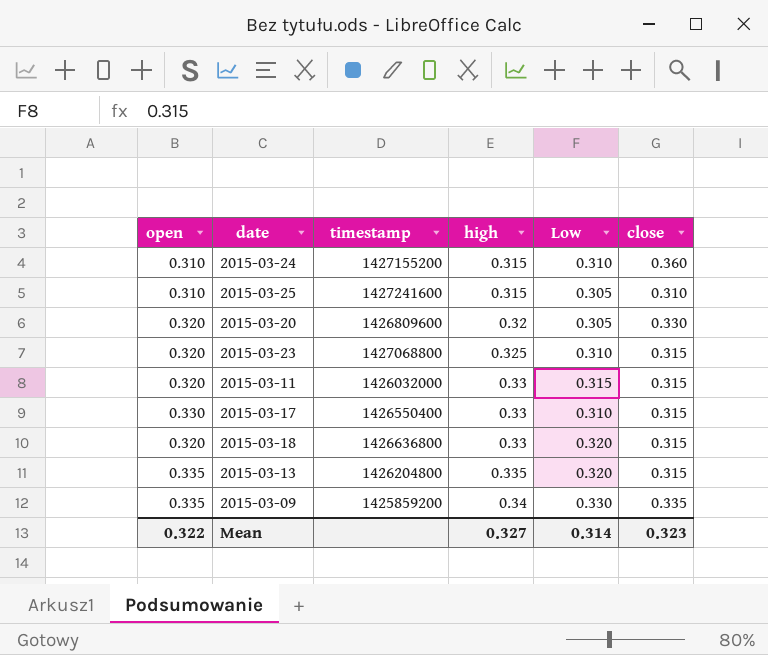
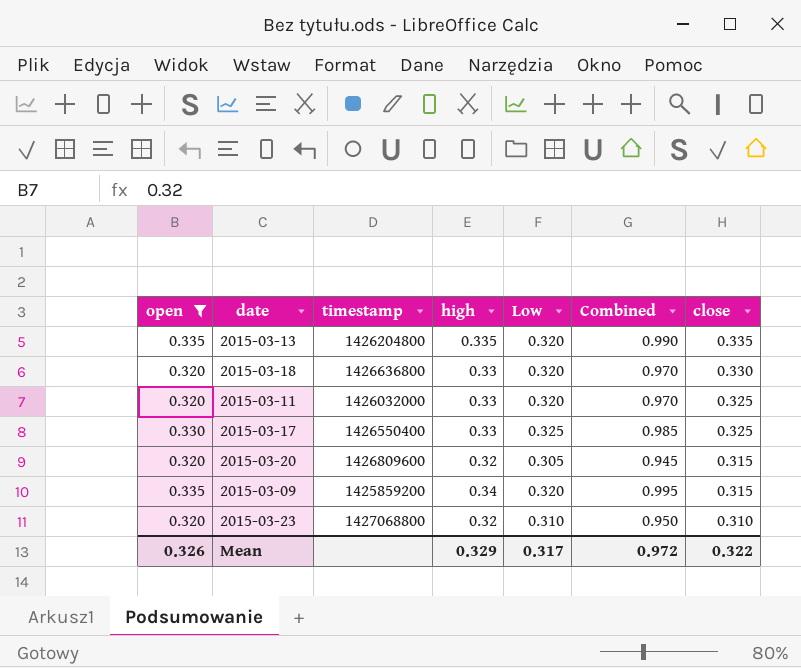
filter: none -> open != 0.310
row order: high ascending -> close descending
column Combined | formula: none -> [open] + [high] + [Low]
2015-03-13 | close: 0.315 -> 0.335
2015-03-18 | close: 0.315 -> 0.330
2015-03-11 | Low: 0.315 -> 0.320
2015-03-11 | close: 0.315 -> 0.325
2015-03-17 | Low: 0.310 -> 0.325
2015-03-17 | close: 0.315 -> 0.325
2015-03-20 | close: 0.330 -> 0.315
2015-03-09 | Low: 0.330 -> 0.320
2015-03-09 | close: 0.335 -> 0.315
2015-03-23 | high: 0.325 -> 0.32
2015-03-23 | close: 0.315 -> 0.310
Mean | open: 0.322 -> 0.326
Mean | high: 0.327 -> 0.329
Mean | Low: 0.314 -> 0.317
Mean | close: 0.323 -> 0.322

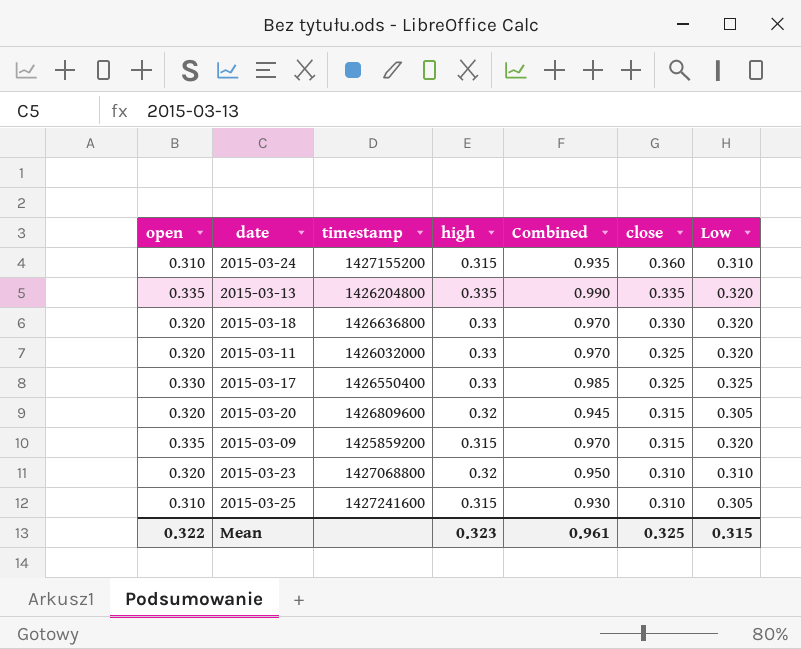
filter: open != 0.310 -> none
column Low | position: 5 -> 7
2015-03-09 | high: 0.34 -> 0.315
2015-03-09 | Combined: 0.995 -> 0.970
Mean | open: 0.326 -> 0.322
Mean | high: 0.329 -> 0.323
Mean | Combined: 0.972 -> 0.961
Mean | close: 0.322 -> 0.325
Mean | Low: 0.317 -> 0.315

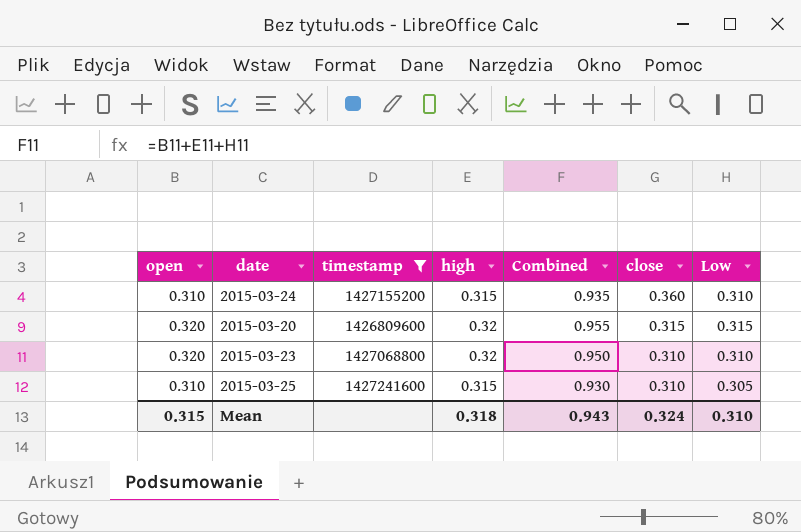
filter: none -> timestamp >= 1426809600
2015-03-20 | Combined: 0.945 -> 0.955
2015-03-20 | Low: 0.305 -> 0.315
Mean | open: 0.322 -> 0.315
Mean | high: 0.323 -> 0.318
Mean | Combined: 0.961 -> 0.943
Mean | close: 0.325 -> 0.324
Mean | Low: 0.315 -> 0.310

